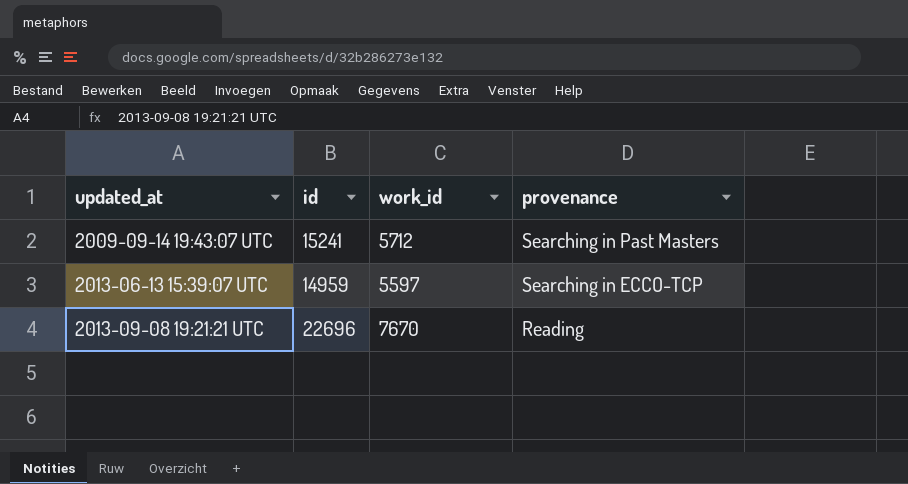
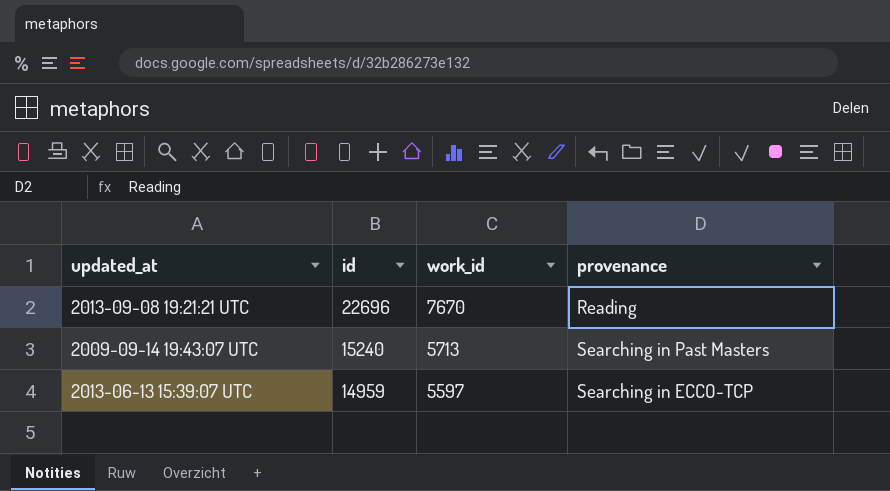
row order: updated_at ascending -> id descending
2009-09-14 19:43:07 UTC | id: 15241 -> 15240
2009-09-14 19:43:07 UTC | work_id: 5712 -> 5713

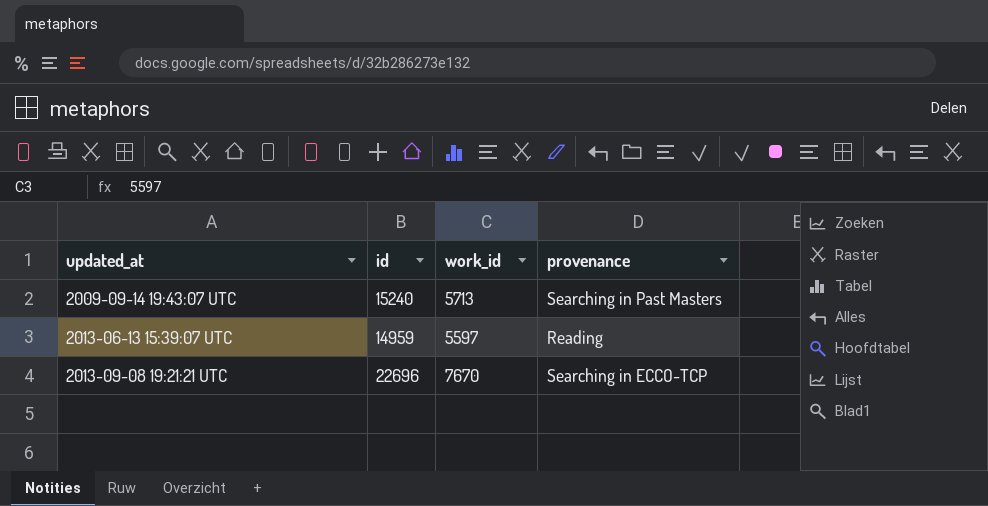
row order: id descending -> updated_at ascending
2013-06-13 15:39:07 UTC | provenance: Searching in ECCO-TCP -> Reading
2013-09-08 19:21:21 UTC | provenance: Reading -> Searching in ECCO-TCP

